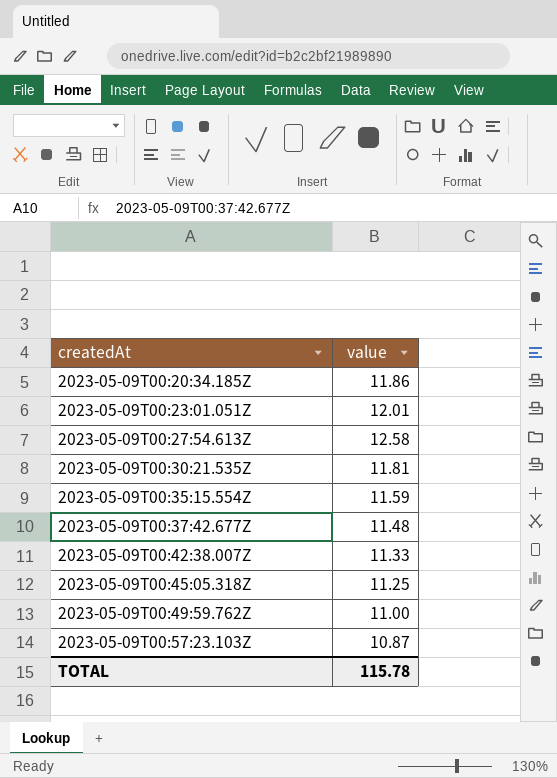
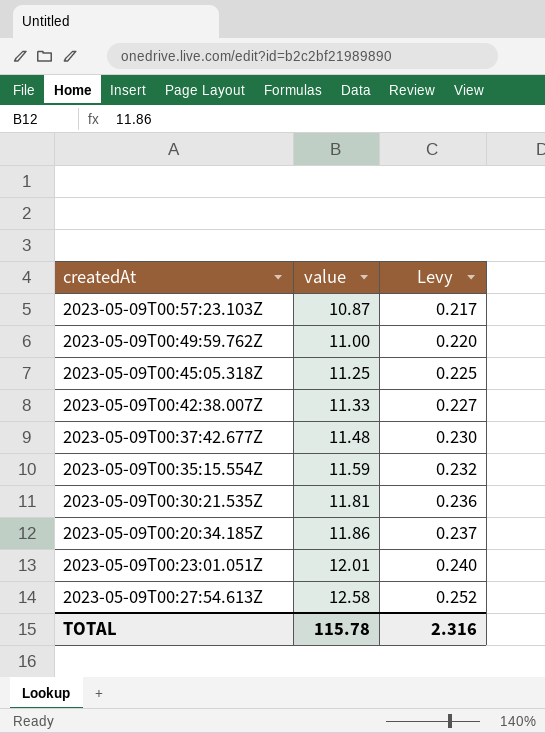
row order: createdAt ascending -> value ascending
column Levy | formula: none -> [value] * 0.02

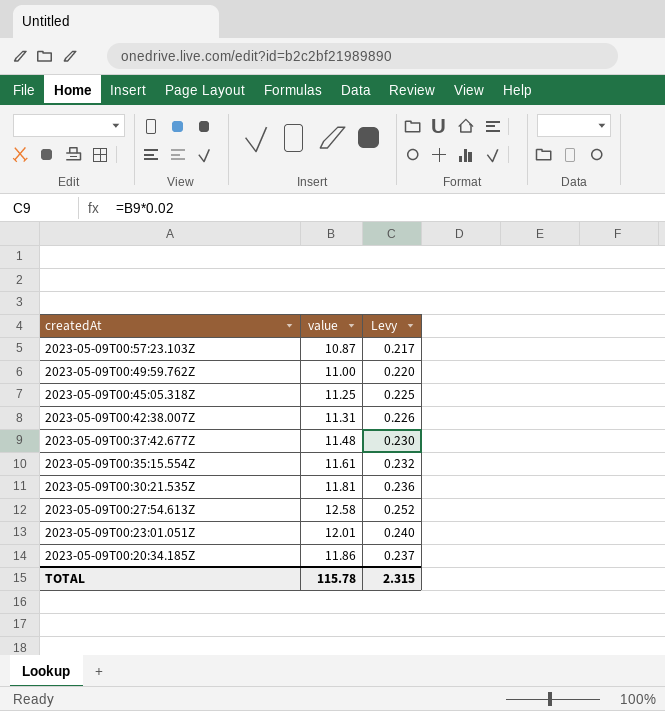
row order: value ascending -> createdAt descending
2023-05-09T00:42:38.007Z | value: 11.33 -> 11.31
2023-05-09T00:42:38.007Z | Levy: 0.227 -> 0.226
2023-05-09T00:35:15.554Z | value: 11.59 -> 11.61
TOTAL | Levy: 2.316 -> 2.315

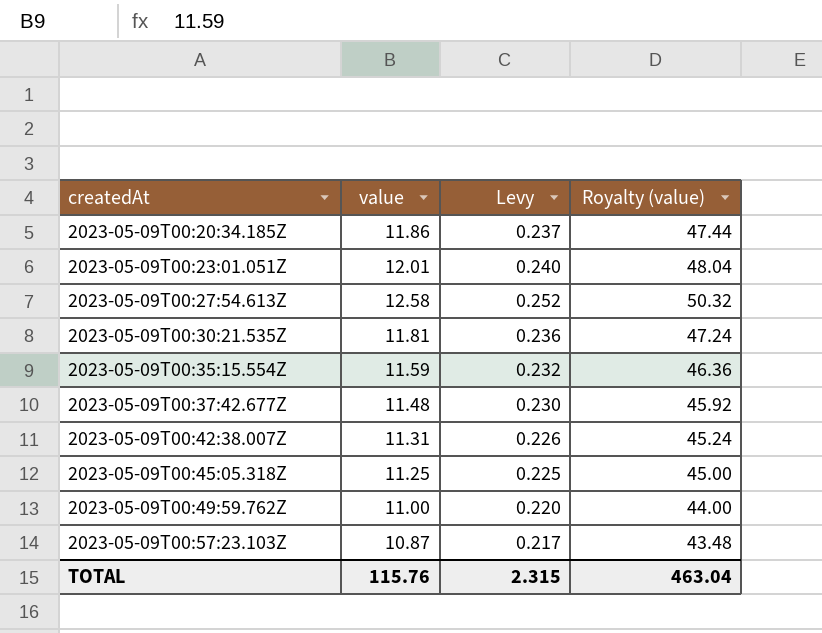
row order: createdAt descending -> createdAt ascending
column Royalty (value) | formula: none -> [value] * 4
2023-05-09T00:35:15.554Z | value: 11.61 -> 11.59
TOTAL | value: 115.78 -> 115.76

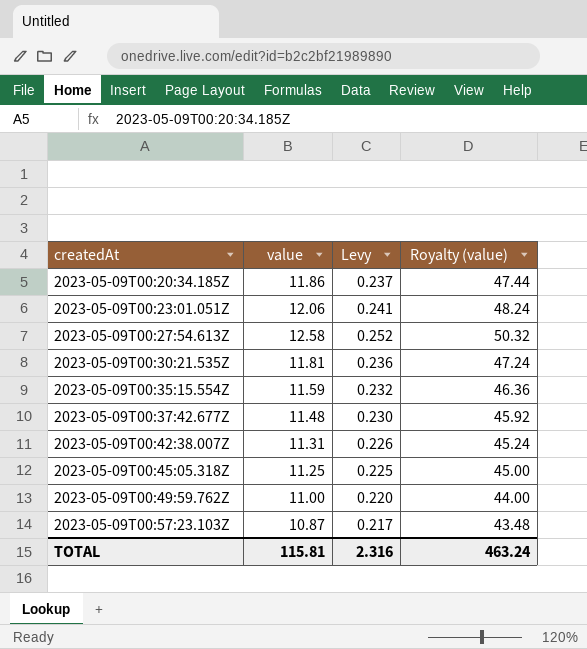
2023-05-09T00:23:01.051Z | value: 12.01 -> 12.06
2023-05-09T00:23:01.051Z | Levy: 0.240 -> 0.241
2023-05-09T00:23:01.051Z | Royalty (value): 48.04 -> 48.24
TOTAL | value: 115.76 -> 115.81
TOTAL | Levy: 2.315 -> 2.316
TOTAL | Royalty (value): 463.04 -> 463.24

